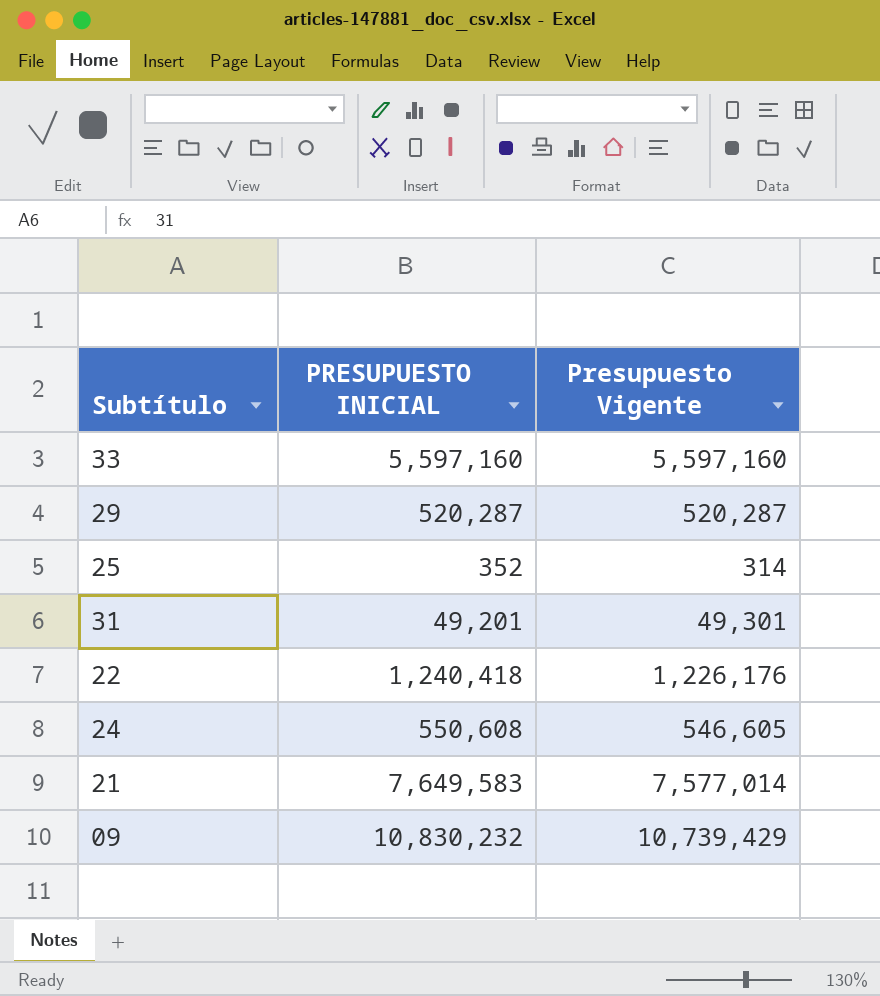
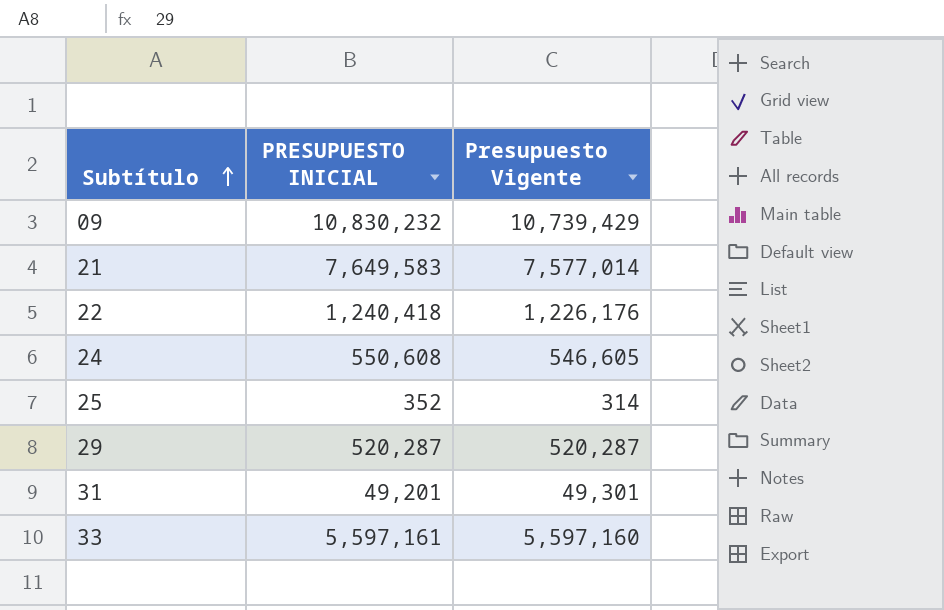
row order: none -> Subtítulo ascending
33 | PRESUPUESTO INICIAL: 5,597,160 -> 5,597,161

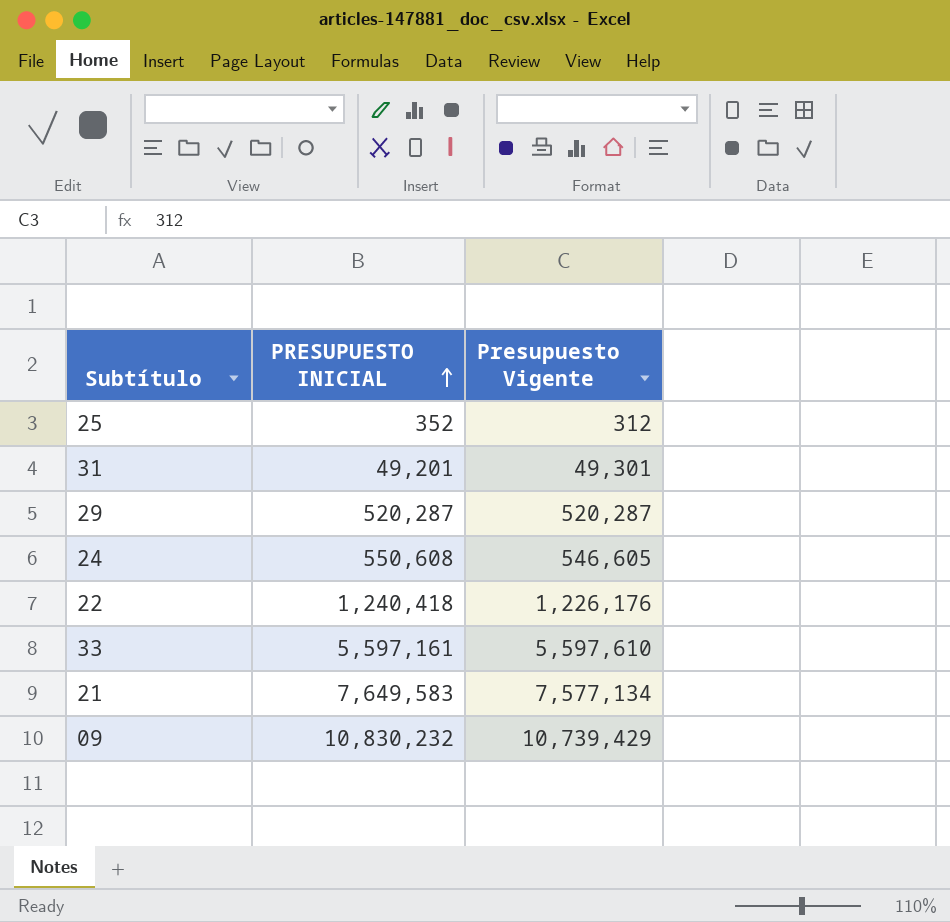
row order: Subtítulo ascending -> PRESUPUESTO INICIAL ascending
25 | Presupuesto Vigente: 314 -> 312
33 | Presupuesto Vigente: 5,597,160 -> 5,597,610
21 | Presupuesto Vigente: 7,577,014 -> 7,577,134

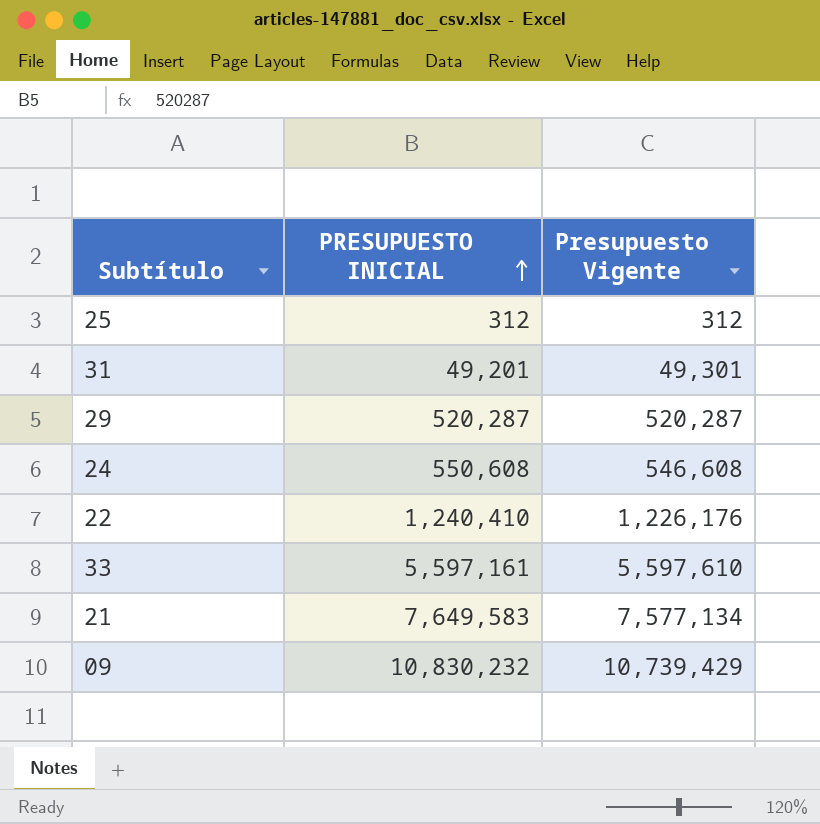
25 | PRESUPUESTO INICIAL: 352 -> 312
24 | Presupuesto Vigente: 546,605 -> 546,608
22 | PRESUPUESTO INICIAL: 1,240,418 -> 1,240,410

